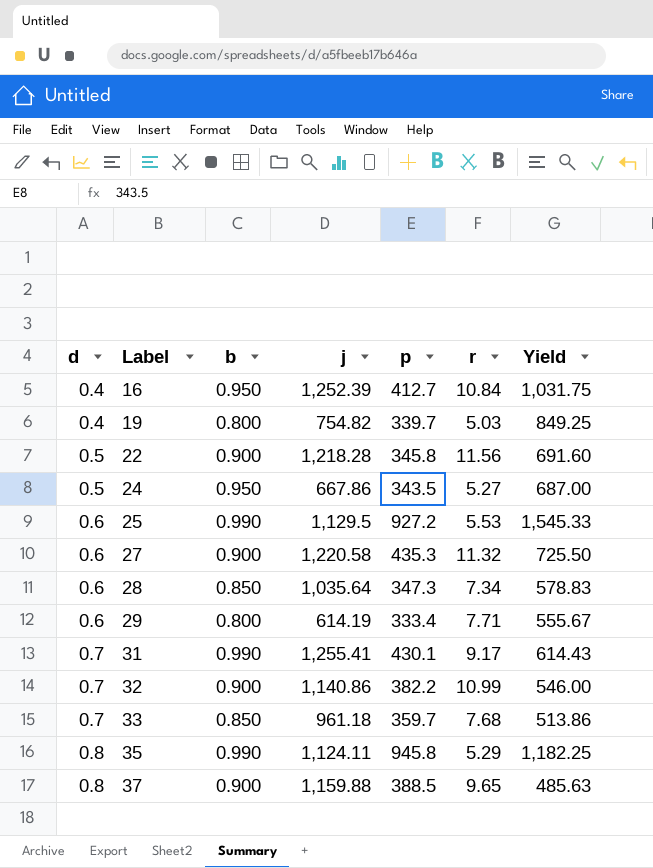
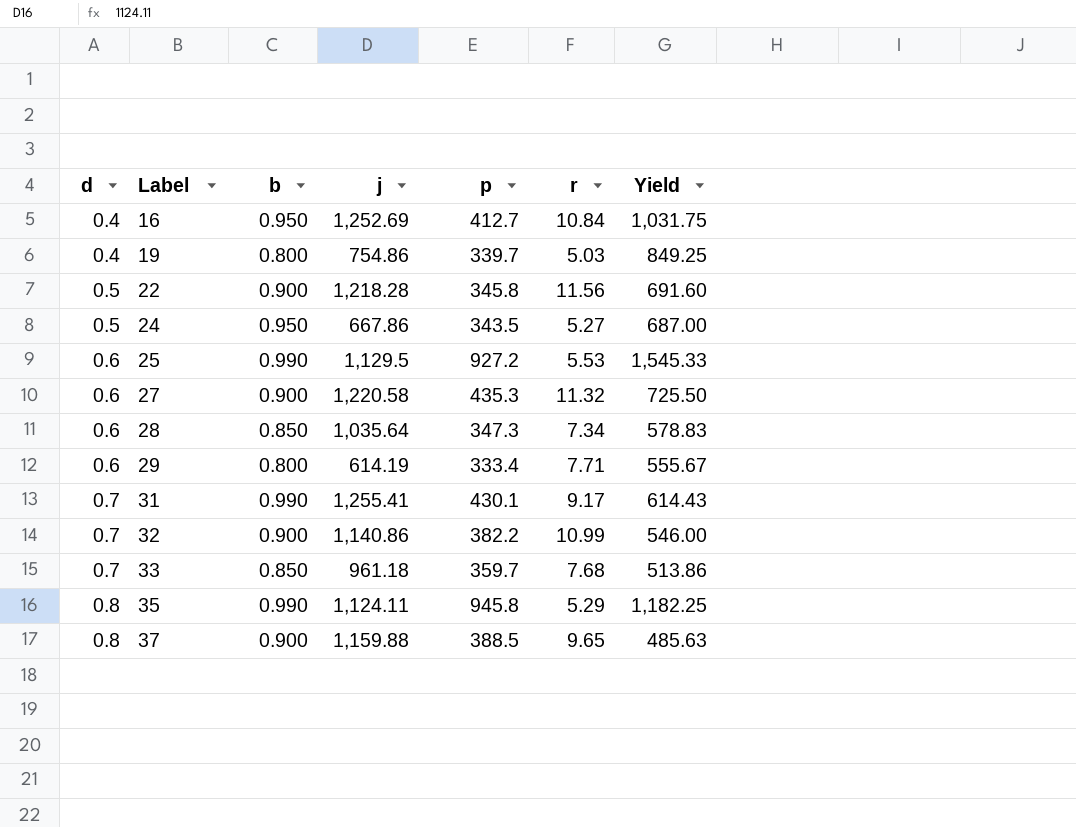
16 | j: 1,252.39 -> 1,252.69
19 | j: 754.82 -> 754.86

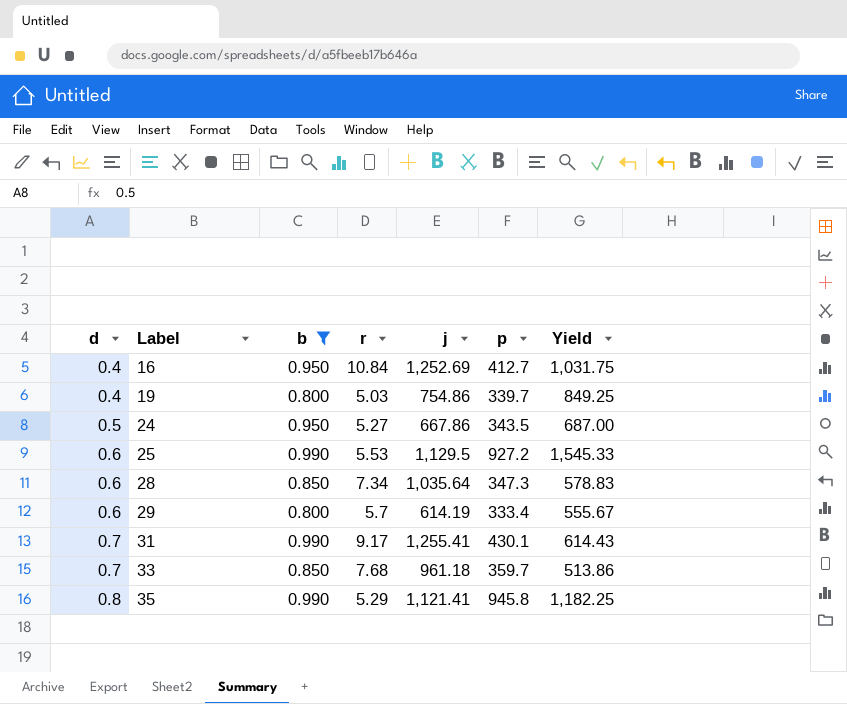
filter: none -> b != 0.900
column r | position: 6 -> 4
29 | r: 7.71 -> 5.7
35 | j: 1,124.11 -> 1,121.41

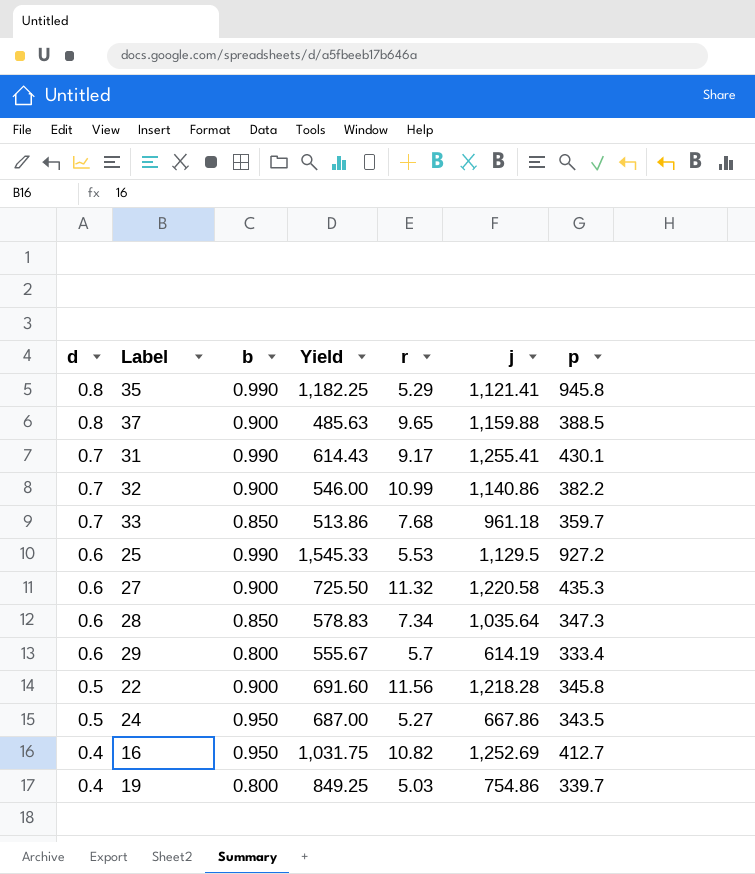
filter: b != 0.900 -> none
row order: d ascending -> d descending
column Yield | position: 7 -> 4
16 | r: 10.84 -> 10.82

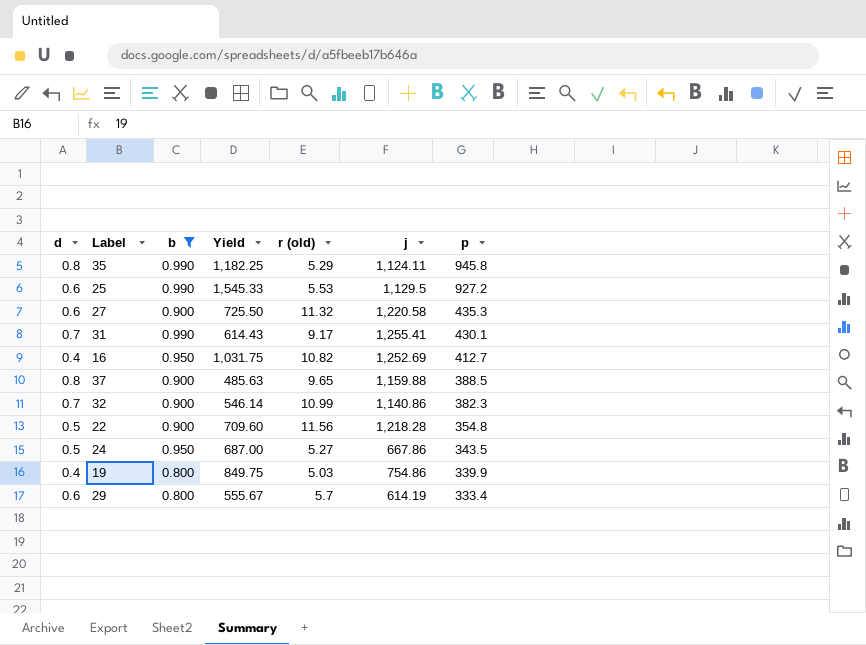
filter: none -> b != 0.850
row order: d descending -> p descending
column name: r -> r (old)
35 | j: 1,121.41 -> 1,124.11
32 | Yield: 546.00 -> 546.14
32 | p: 382.2 -> 382.3
22 | Yield: 691.60 -> 709.60
22 | p: 345.8 -> 354.8
19 | Yield: 849.25 -> 849.75
19 | p: 339.7 -> 339.9

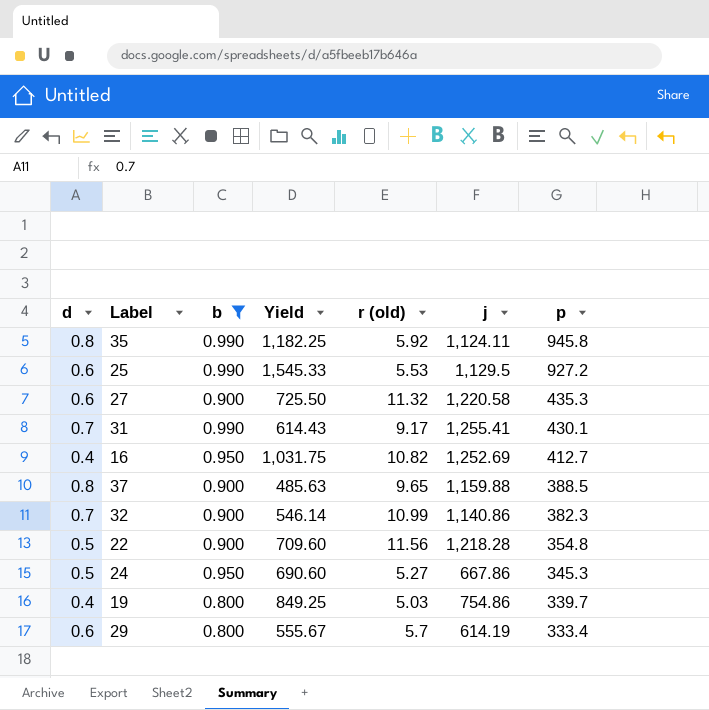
35 | r (old): 5.29 -> 5.92
24 | Yield: 687.00 -> 690.60
24 | p: 343.5 -> 345.3
19 | Yield: 849.75 -> 849.25
19 | p: 339.9 -> 339.7

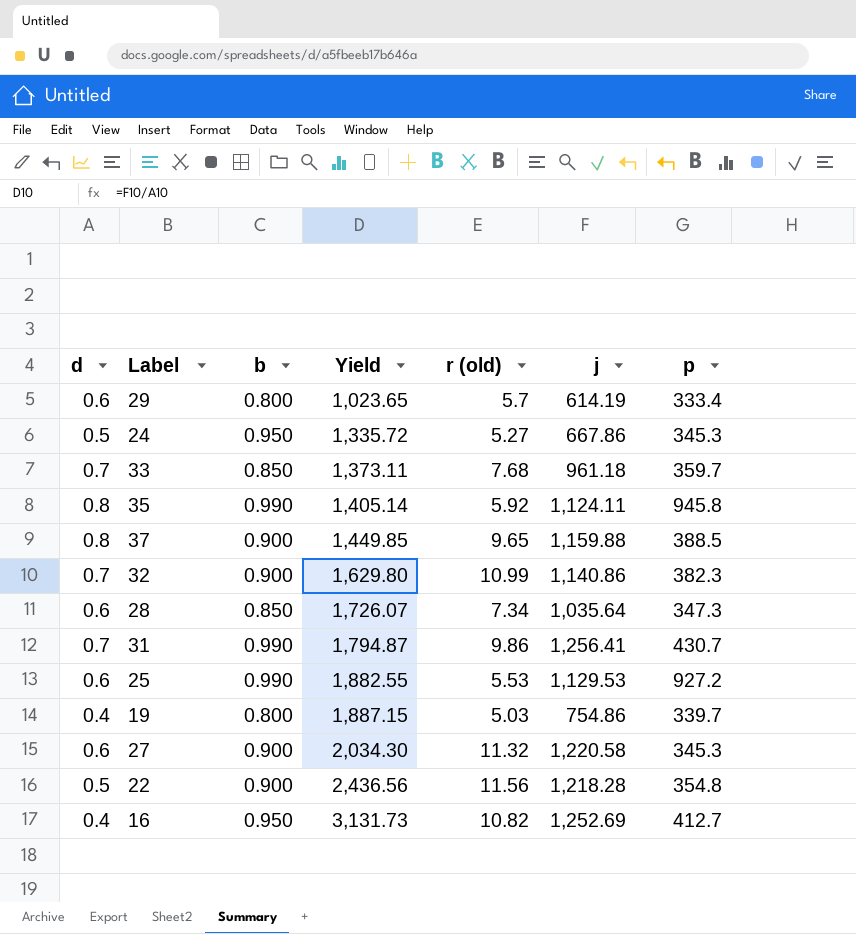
filter: b != 0.850 -> none
row order: p descending -> Yield ascending
column Yield | formula: [p] / [d] -> [j] / [d]
31 | r (old): 9.17 -> 9.86
31 | j: 1,255.41 -> 1,256.41
31 | p: 430.1 -> 430.7
25 | j: 1,129.5 -> 1,129.53
27 | p: 435.3 -> 345.3

